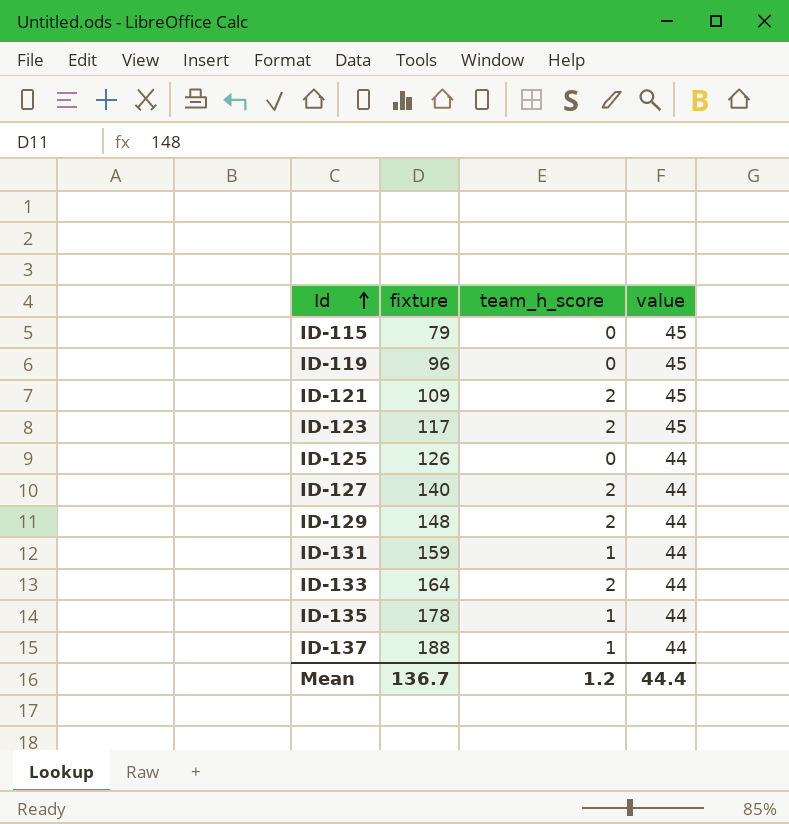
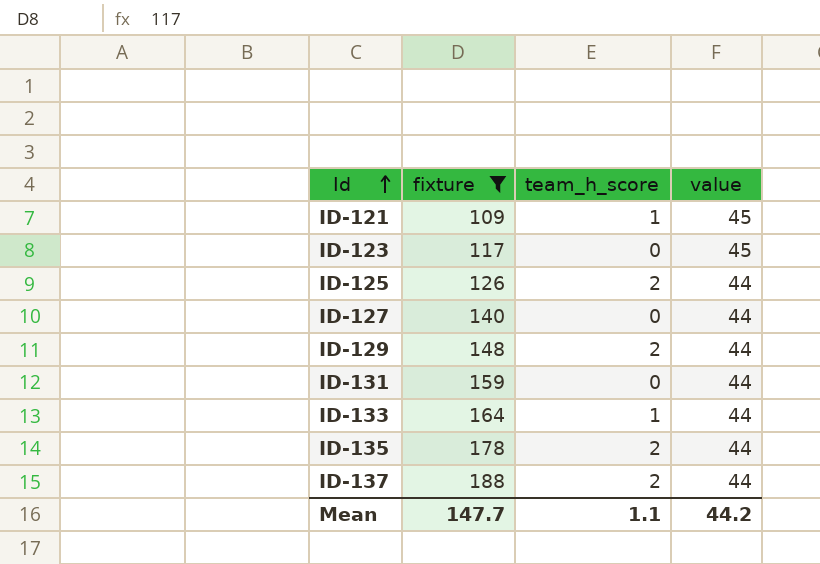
filter: none -> fixture >= 109
ID-121 | team_h_score: 2 -> 1
ID-123 | team_h_score: 2 -> 0
ID-125 | team_h_score: 0 -> 2
ID-127 | team_h_score: 2 -> 0
ID-131 | team_h_score: 1 -> 0
ID-133 | team_h_score: 2 -> 1
ID-135 | team_h_score: 1 -> 2
ID-137 | team_h_score: 1 -> 2
Mean | fixture: 136.7 -> 147.7
Mean | team_h_score: 1.2 -> 1.1
Mean | value: 44.4 -> 44.2

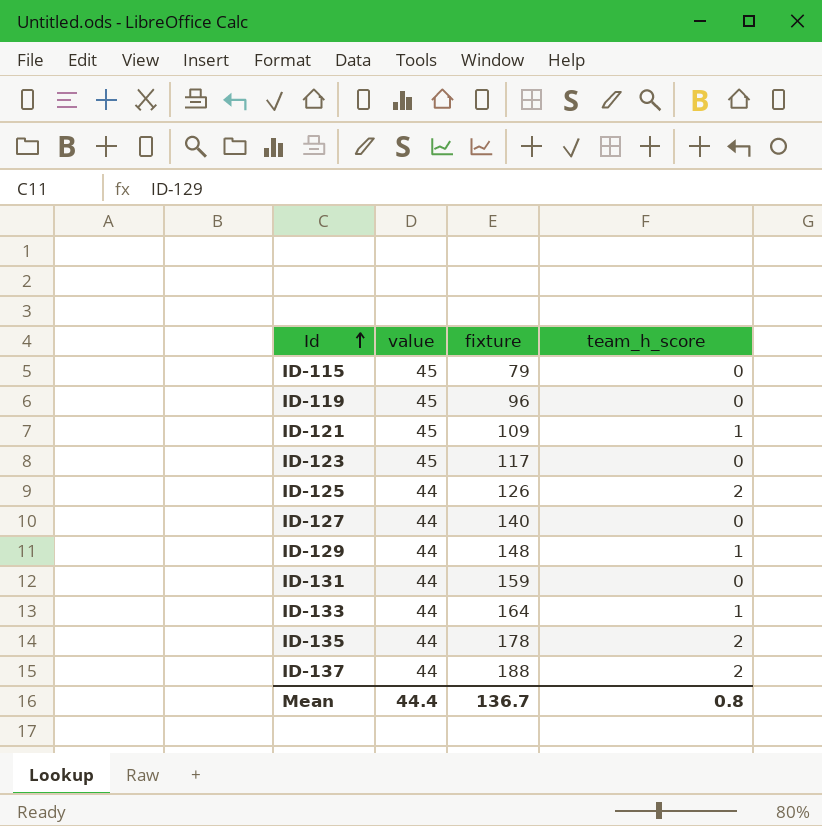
filter: fixture >= 109 -> none
column value | position: 4 -> 2
ID-129 | team_h_score: 2 -> 1
Mean | value: 44.2 -> 44.4
Mean | fixture: 147.7 -> 136.7
Mean | team_h_score: 1.1 -> 0.8

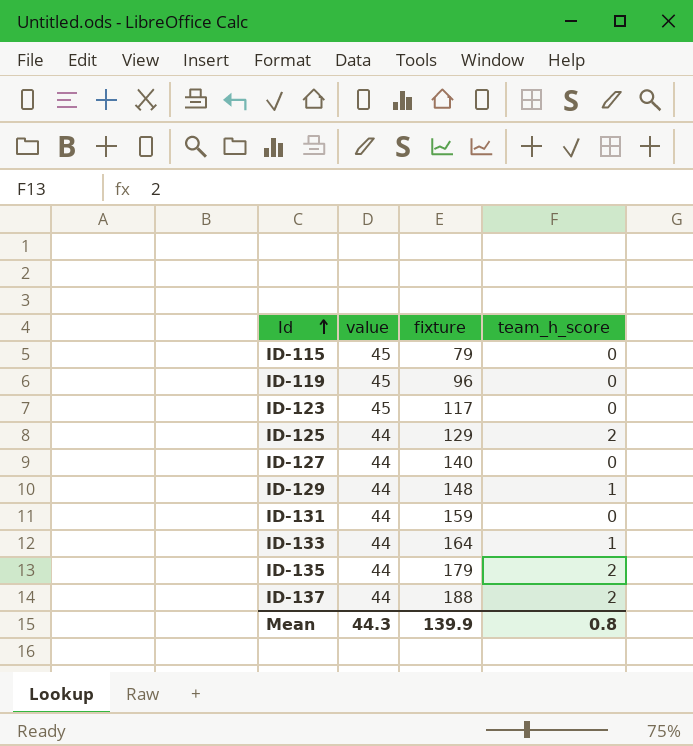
row ID-121: 45 | 109 | 1 -> none
ID-125 | fixture: 126 -> 129
ID-135 | fixture: 178 -> 179
Mean | value: 44.4 -> 44.3
Mean | fixture: 136.7 -> 139.9

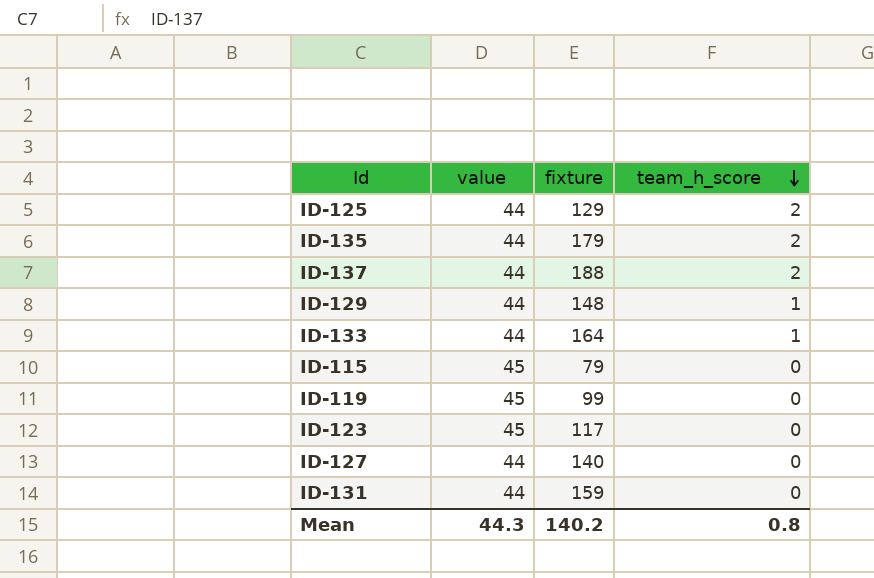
row order: Id ascending -> team_h_score descending
ID-119 | fixture: 96 -> 99
Mean | fixture: 139.9 -> 140.2

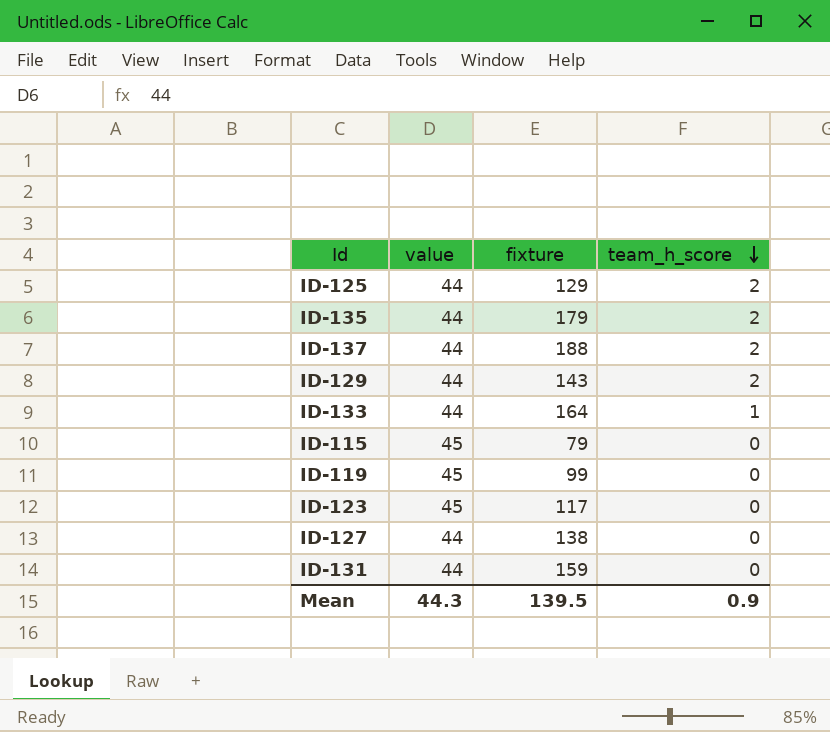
ID-129 | fixture: 148 -> 143
ID-129 | team_h_score: 1 -> 2
ID-127 | fixture: 140 -> 138
Mean | fixture: 140.2 -> 139.5
Mean | team_h_score: 0.8 -> 0.9

